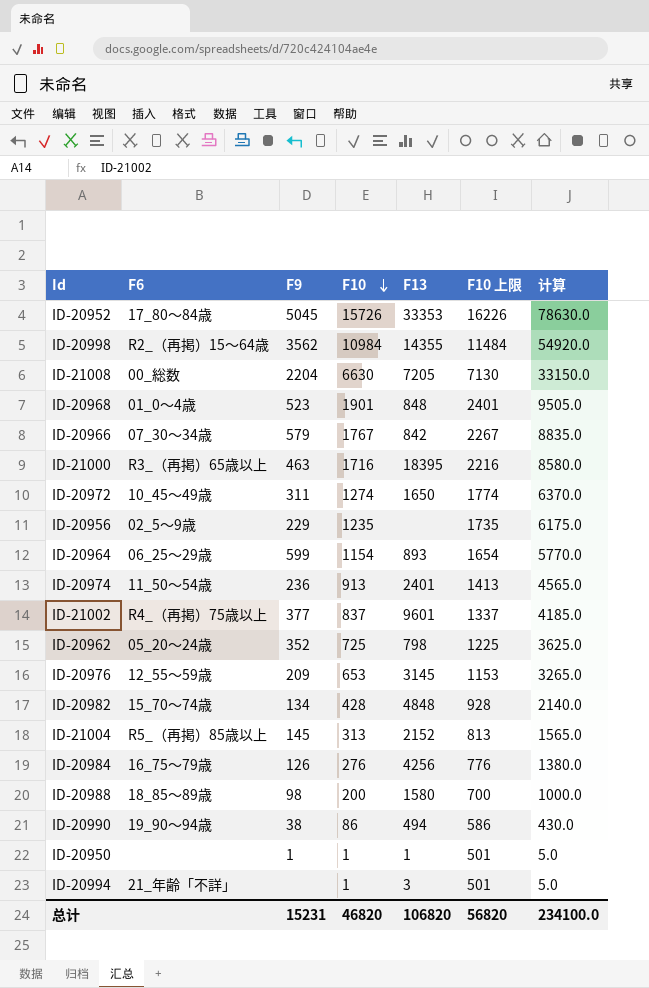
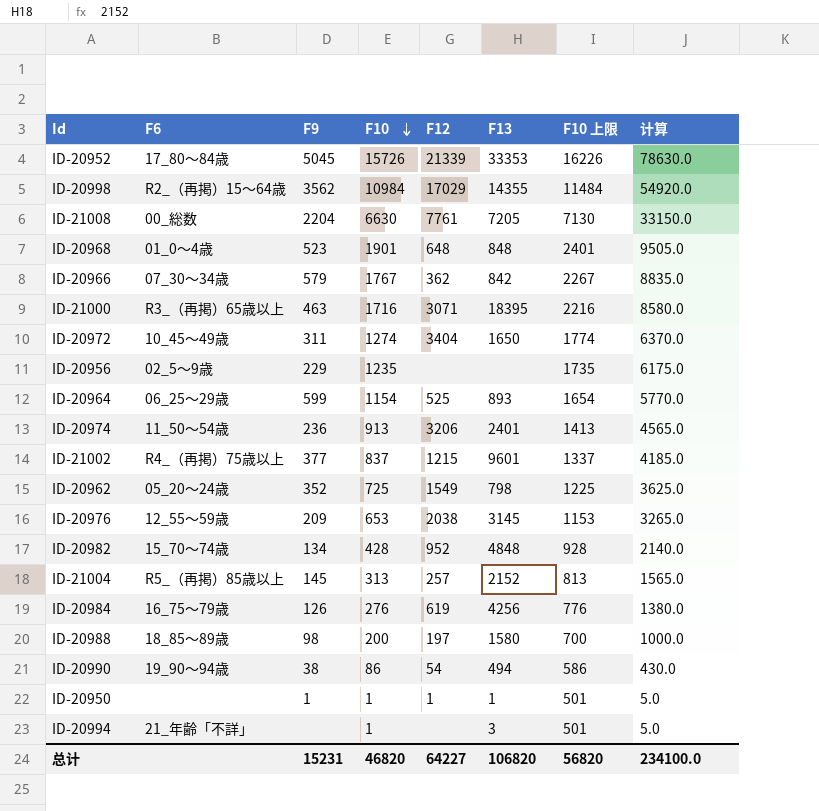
column F12 | position: none -> 5

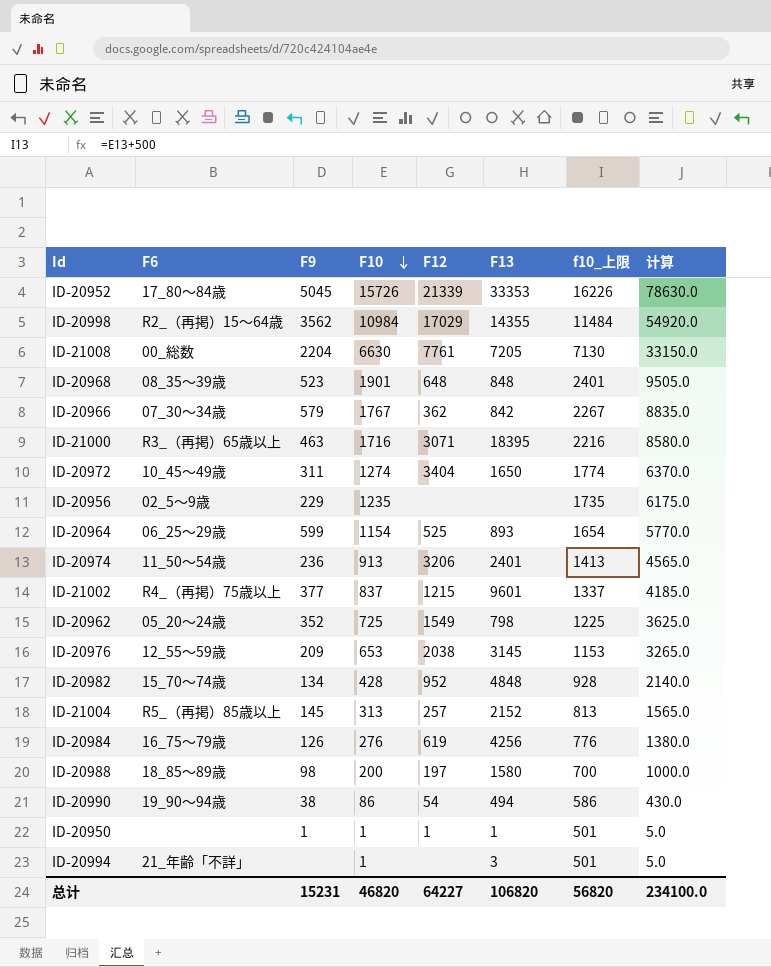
column name: F10 上限 -> f10_上限
ID-20968 | F6: 01_0～4歳 -> 08_35～39歳

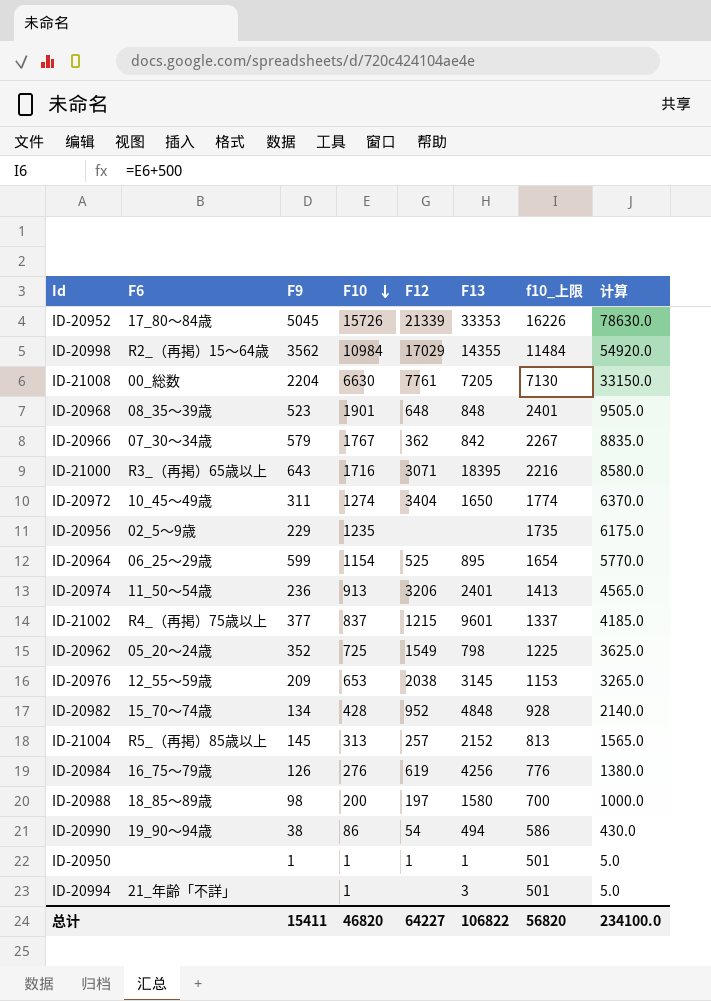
ID-21000 | F9: 463 -> 643
ID-20964 | F13: 893 -> 895
总计 | F9: 15231 -> 15411
总计 | F13: 106820 -> 106822

